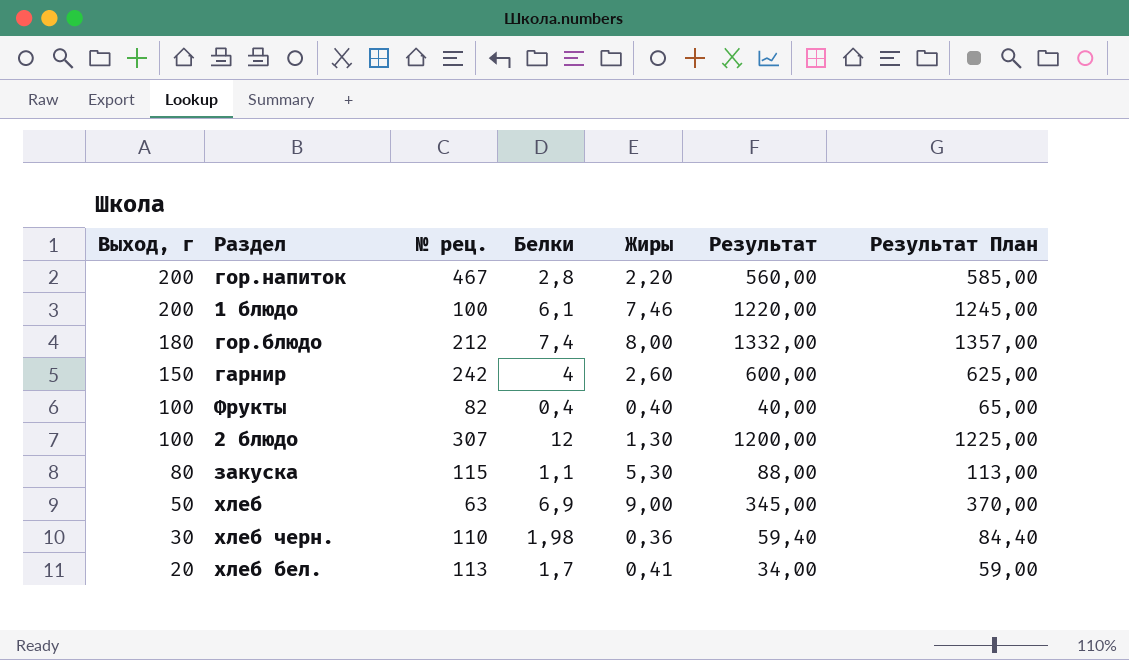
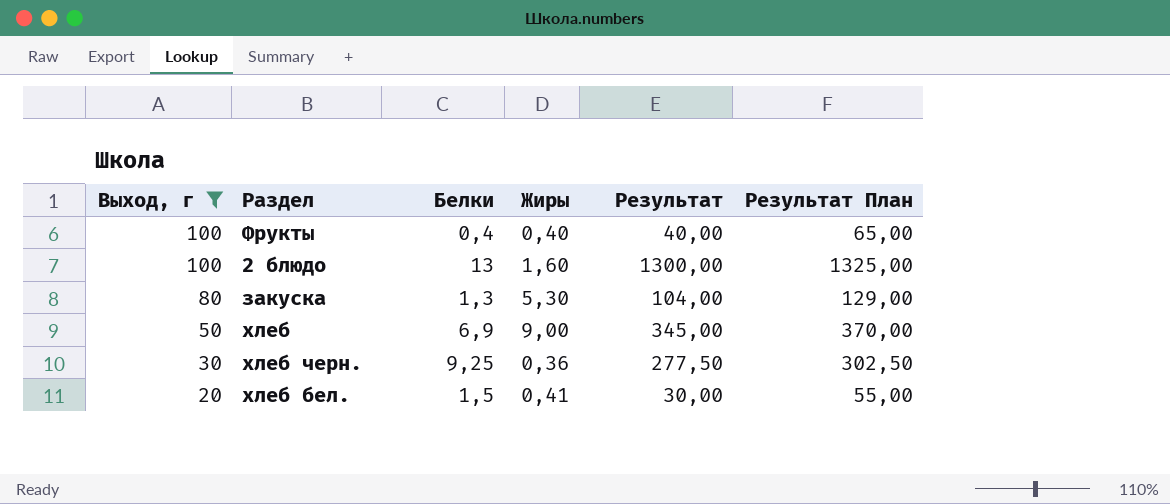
filter: none -> Выход, г <= 100
column № рец. | position: 3 -> none
2 блюдо | Белки: 12 -> 13
2 блюдо | Жиры: 1,30 -> 1,60
2 блюдо | Результат: 1200,00 -> 1300,00
2 блюдо | Результат План: 1225,00 -> 1325,00
закуска | Белки: 1,1 -> 1,3
закуска | Результат: 88,00 -> 104,00
закуска | Результат План: 113,00 -> 129,00
хлеб черн. | Белки: 1,98 -> 9,25
хлеб черн. | Результат: 59,40 -> 277,50
хлеб черн. | Результат План: 84,40 -> 302,50
хлеб бел. | Белки: 1,7 -> 1,5
хлеб бел. | Результат: 34,00 -> 30,00
хлеб бел. | Результат План: 59,00 -> 55,00

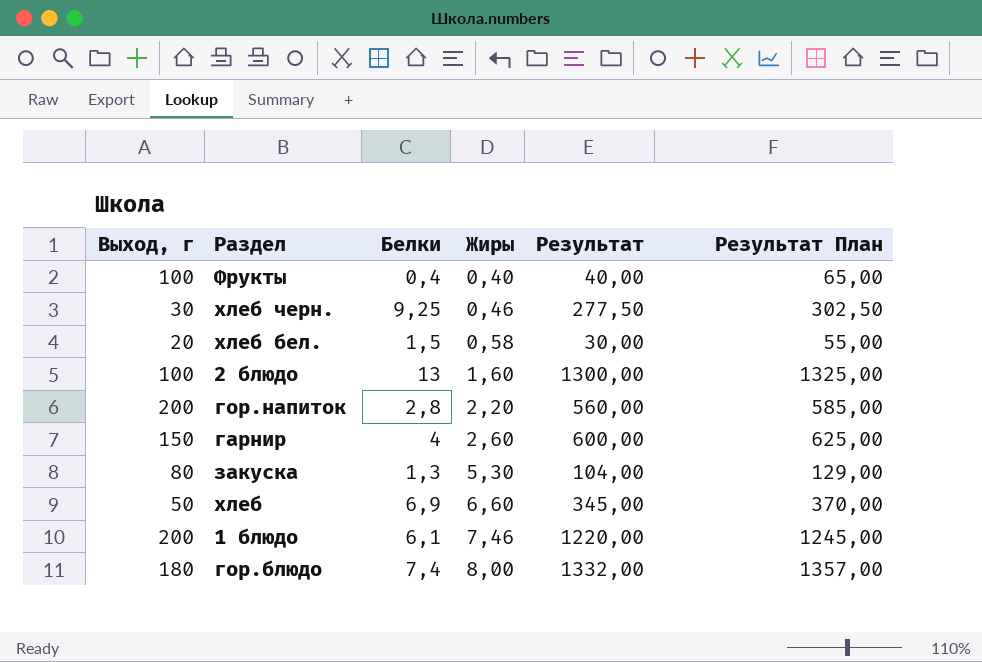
filter: Выход, г <= 100 -> none
row order: Выход, г descending -> Жиры ascending
хлеб черн. | Жиры: 0,36 -> 0,46
хлеб бел. | Жиры: 0,41 -> 0,58
хлеб | Жиры: 9,00 -> 6,60

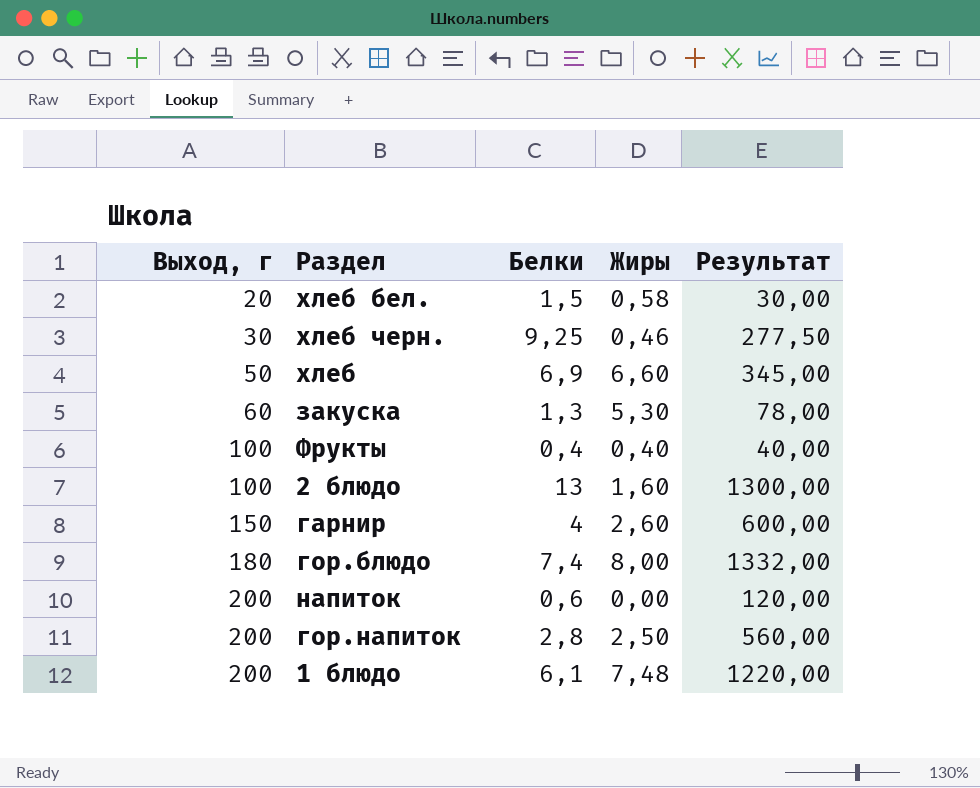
row order: Жиры ascending -> Выход, г ascending
column Результат План | formula: [Результат] + 25 -> none
закуска | Выход, г: 80 -> 60
закуска | Результат: 104,00 -> 78,00
row напиток: none -> 200 | 0,6 | 0,00 | 120,00
гор.напиток | Жиры: 2,20 -> 2,50
1 блюдо | Жиры: 7,46 -> 7,48

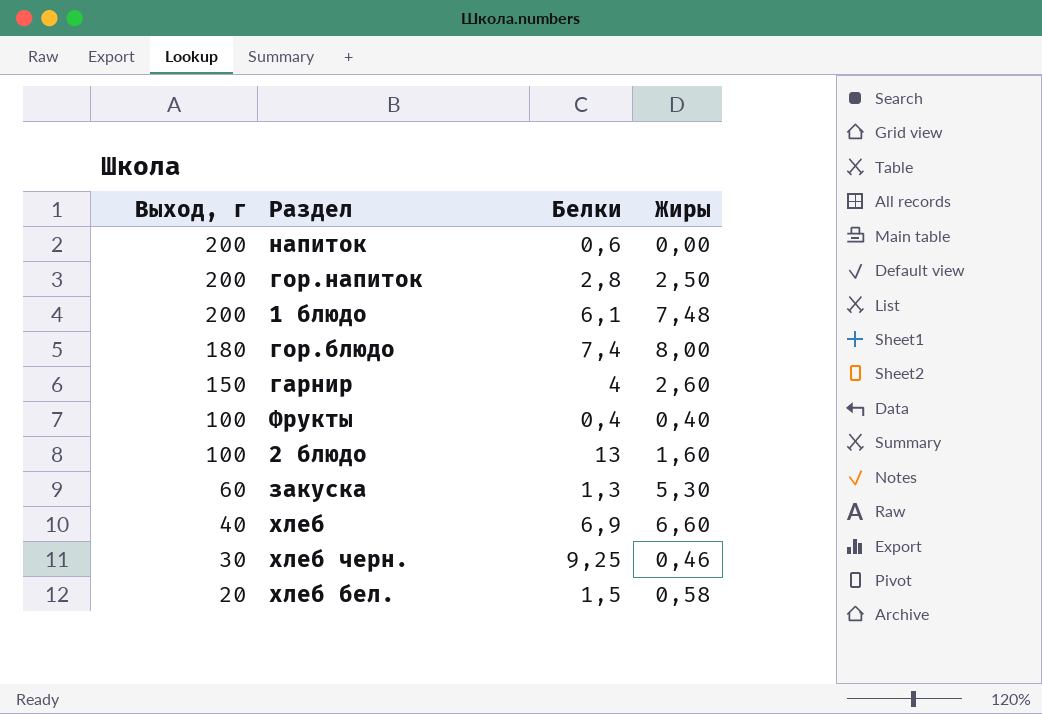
row order: Выход, г ascending -> Выход, г descending
column Результат | formula: [Выход, г] * [Белки] -> none
хлеб | Выход, г: 50 -> 40

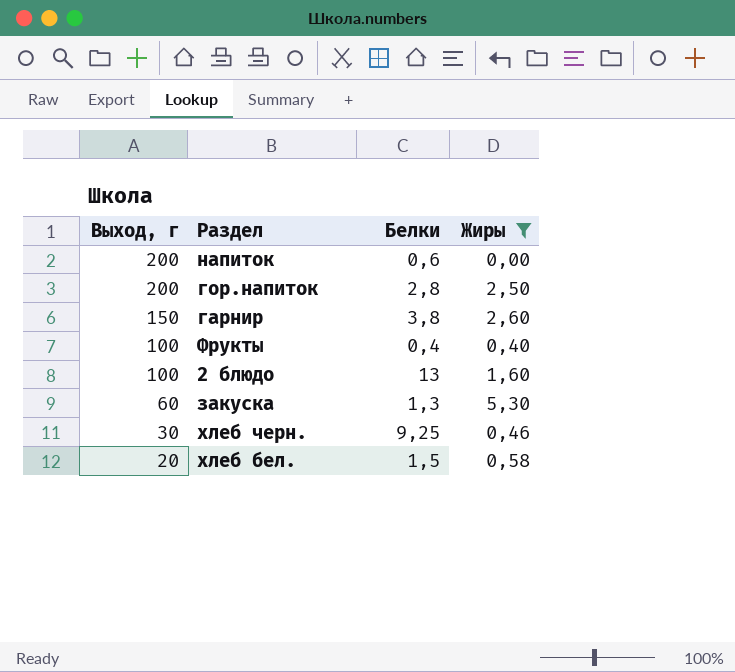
filter: none -> Жиры <= 5,30
гарнир | Белки: 4 -> 3,8

